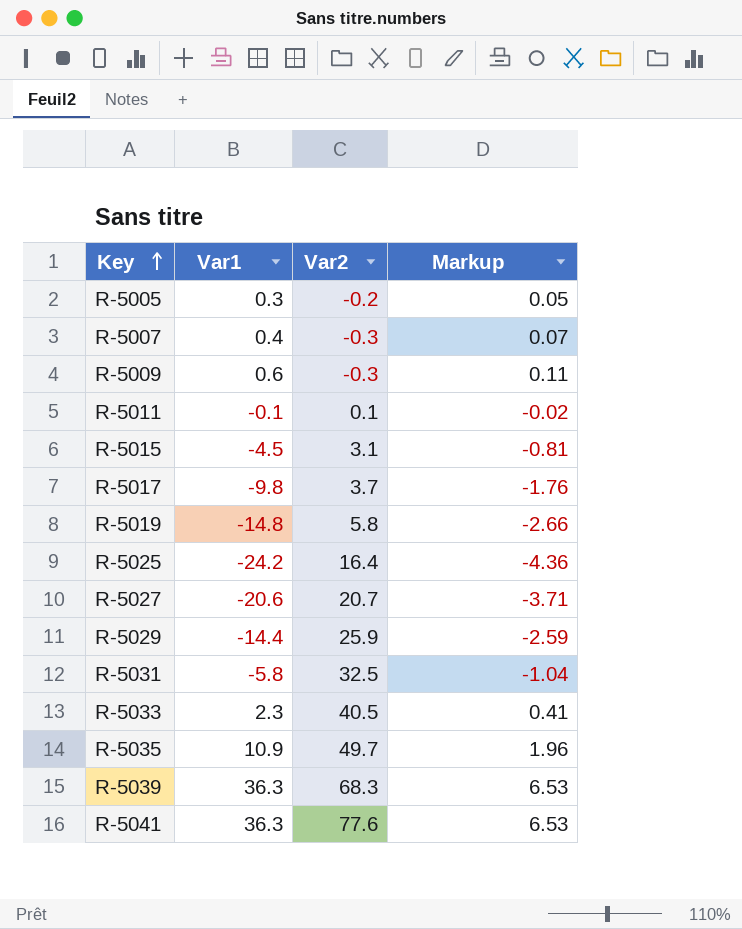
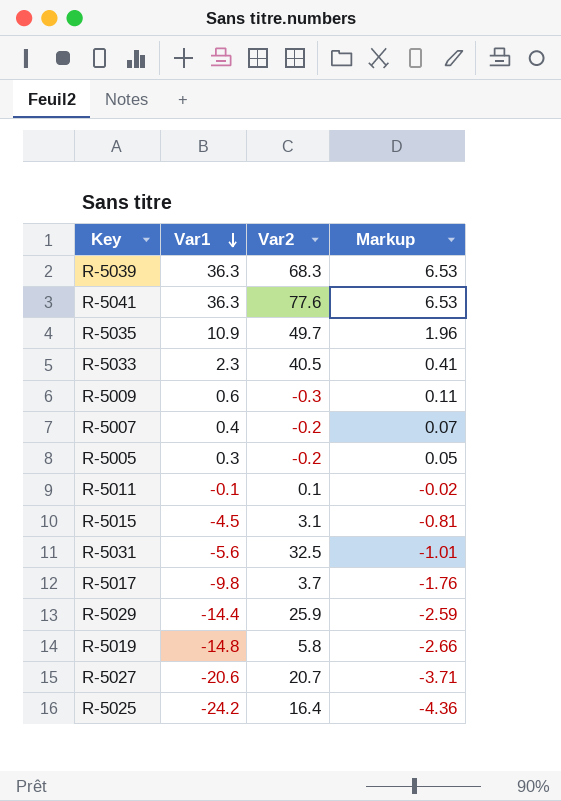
row order: Key ascending -> Var1 descending
R-5007 | Var2: -0.3 -> -0.2
R-5031 | Var1: -5.8 -> -5.6
R-5031 | Markup: -1.04 -> -1.01

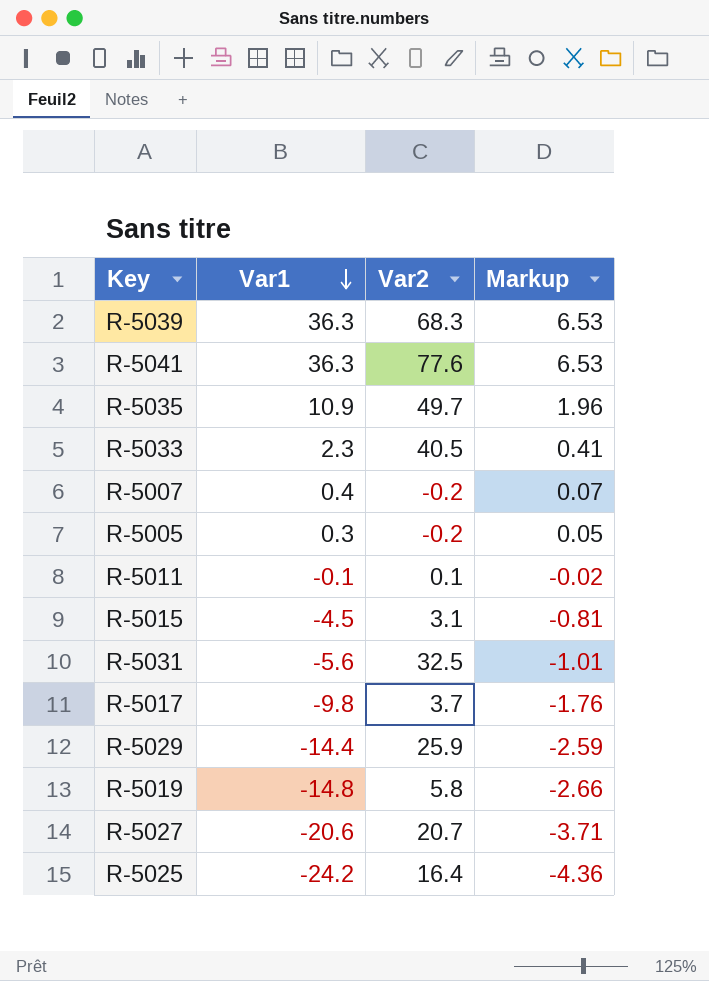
row R-5009: 0.6 | -0.3 | 0.11 -> none

